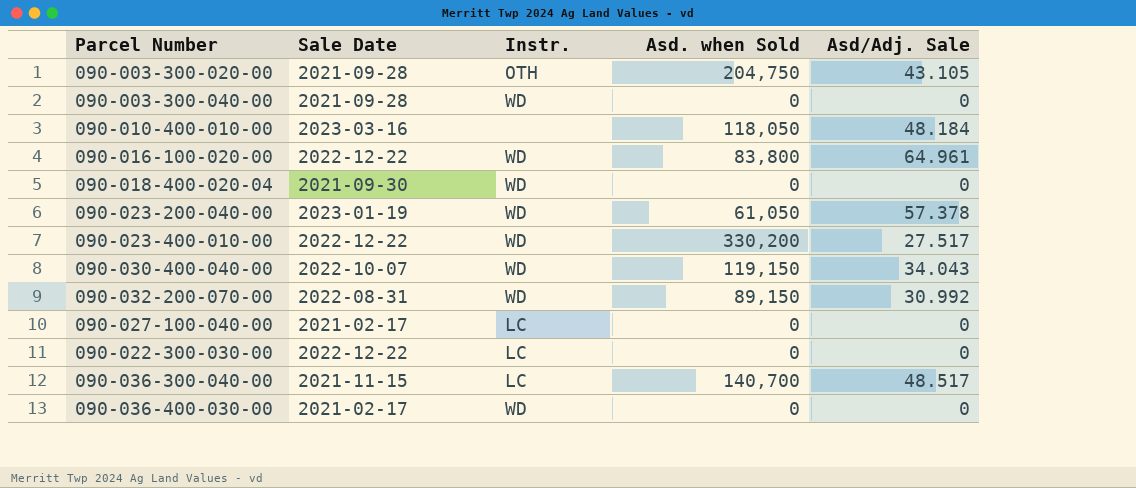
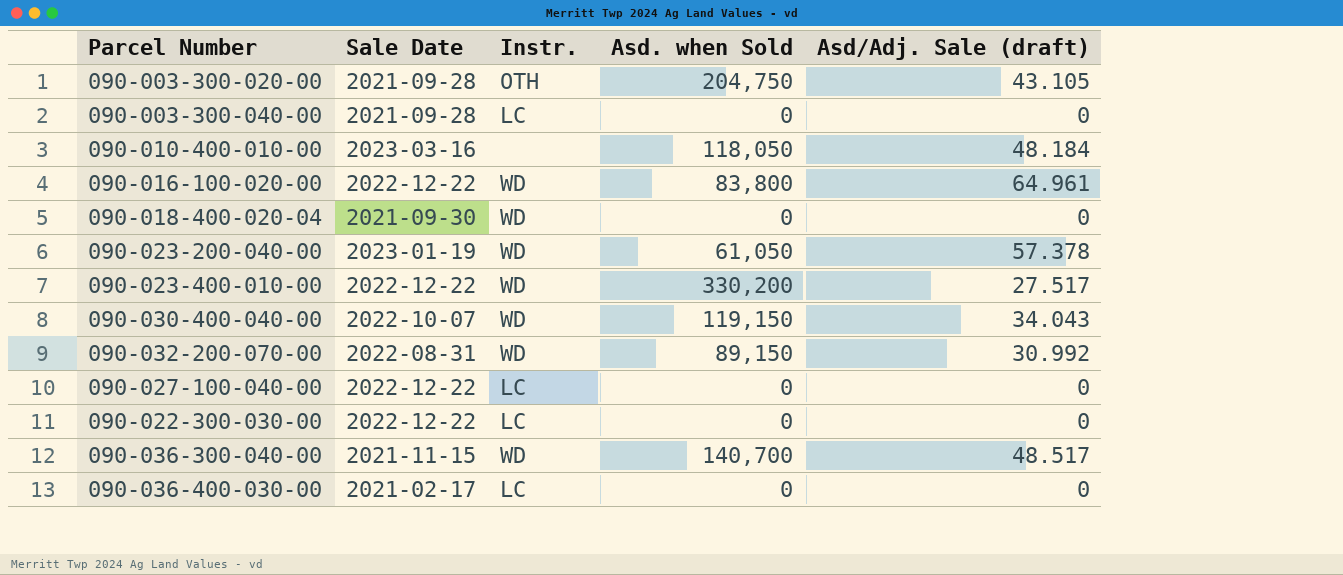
column name: Asd/Adj. Sale -> Asd/Adj. Sale (draft)
090-003-300-040-00 | Instr.: WD -> LC
090-027-100-040-00 | Sale Date: 2021-02-17 -> 2022-12-22
090-036-300-040-00 | Instr.: LC -> WD
090-036-400-030-00 | Instr.: WD -> LC

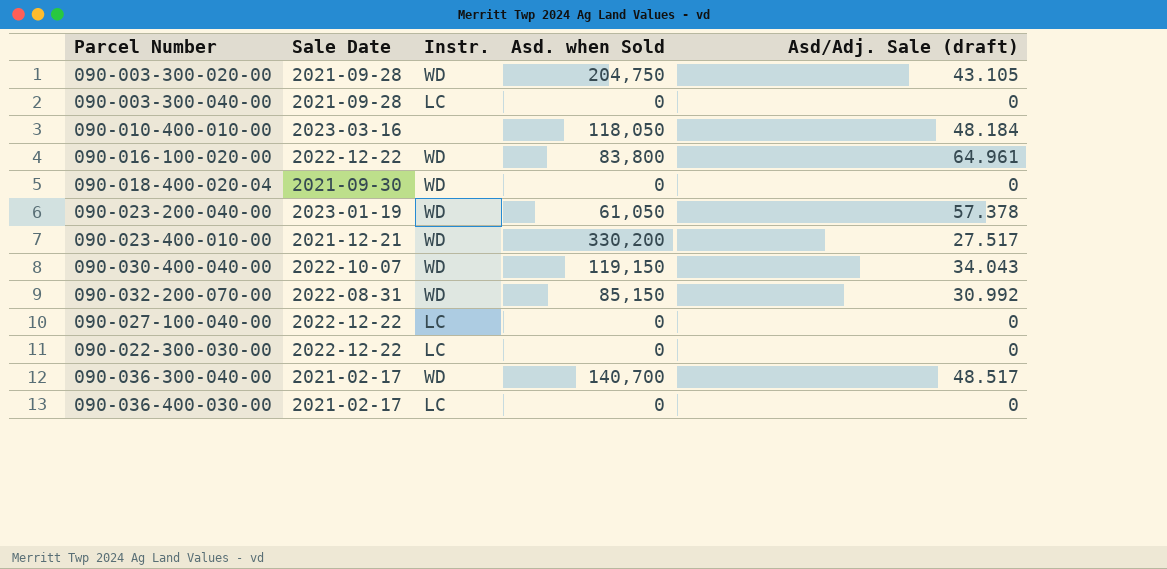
090-003-300-020-00 | Instr.: OTH -> WD
090-023-400-010-00 | Sale Date: 2022-12-22 -> 2021-12-21
090-032-200-070-00 | Asd. when Sold: 89,150 -> 85,150
090-036-300-040-00 | Sale Date: 2021-11-15 -> 2021-02-17

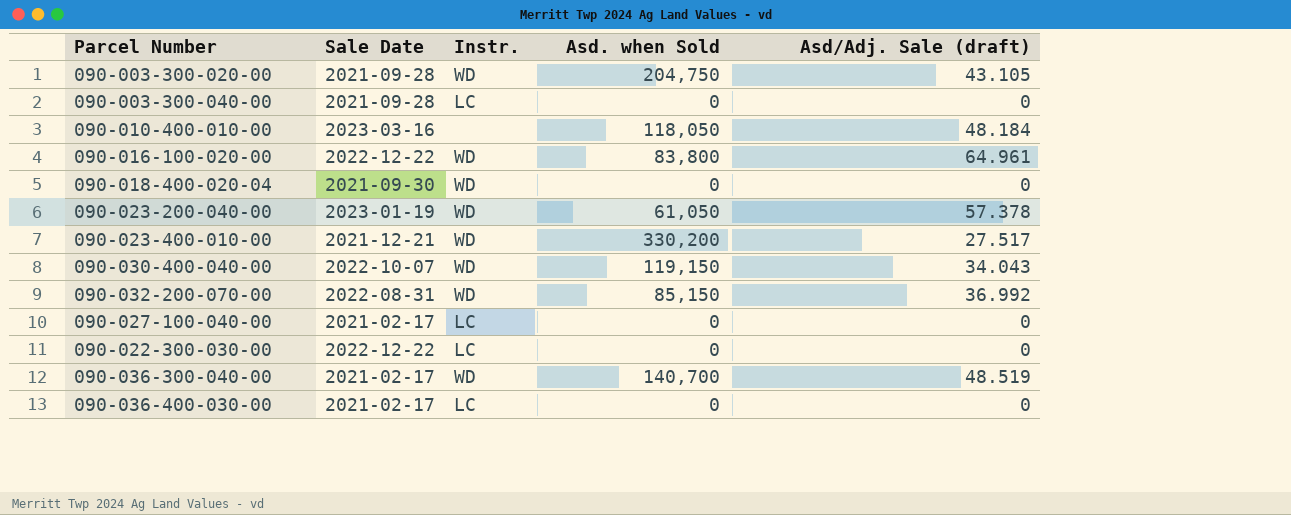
090-032-200-070-00 | Asd/Adj. Sale (draft): 30.992 -> 36.992
090-027-100-040-00 | Sale Date: 2022-12-22 -> 2021-02-17
090-036-300-040-00 | Asd/Adj. Sale (draft): 48.517 -> 48.519

